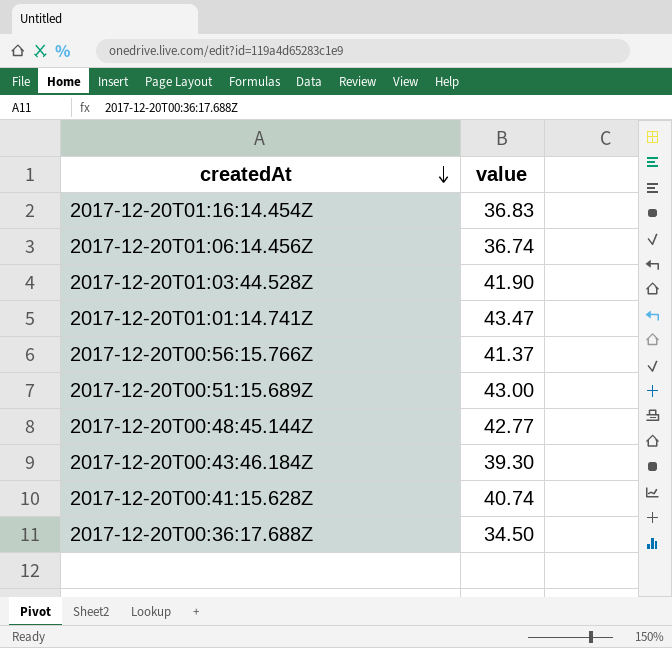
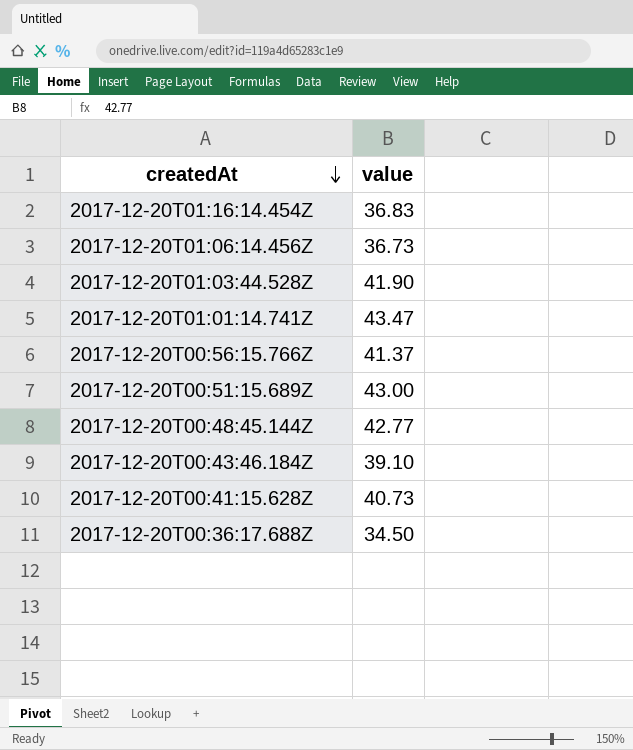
2017-12-20T01:06:14.456Z | value: 36.74 -> 36.73
2017-12-20T00:43:46.184Z | value: 39.30 -> 39.10
2017-12-20T00:41:15.628Z | value: 40.74 -> 40.73

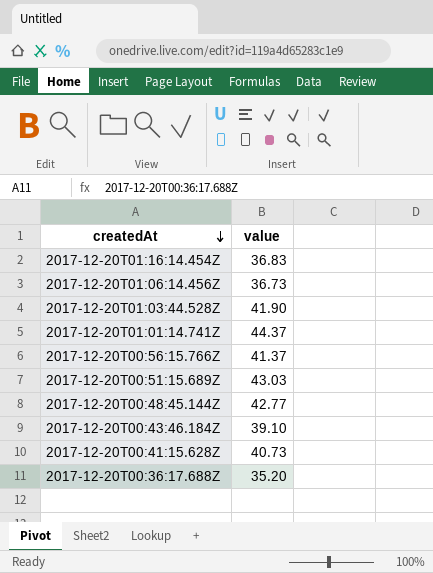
2017-12-20T01:01:14.741Z | value: 43.47 -> 44.37
2017-12-20T00:51:15.689Z | value: 43.00 -> 43.03
2017-12-20T00:36:17.688Z | value: 34.50 -> 35.20

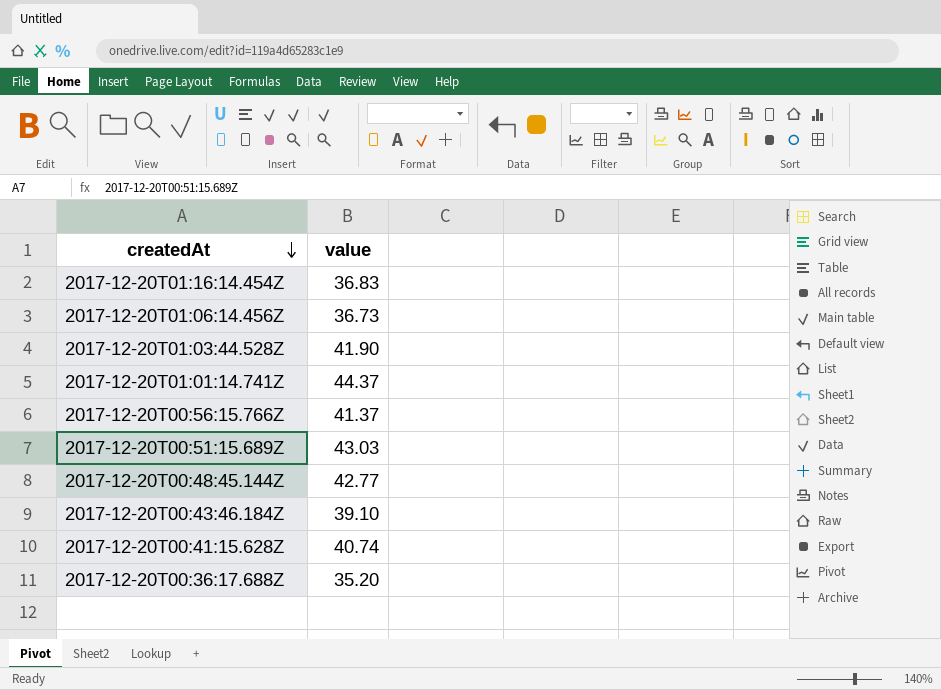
2017-12-20T00:41:15.628Z | value: 40.73 -> 40.74

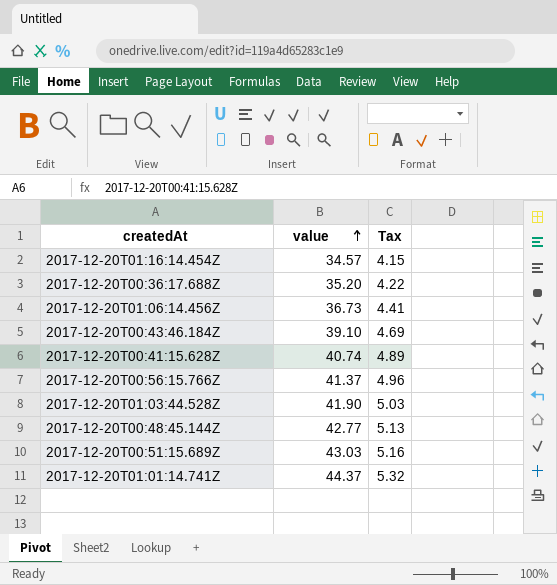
row order: createdAt descending -> value ascending
column Tax | formula: none -> [value] * 0.12
2017-12-20T01:16:14.454Z | value: 36.83 -> 34.57

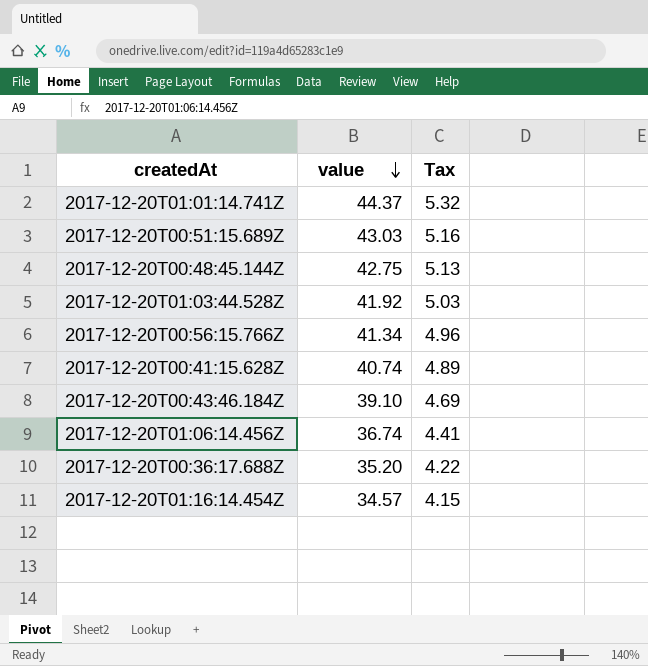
row order: value ascending -> value descending
2017-12-20T00:48:45.144Z | value: 42.77 -> 42.75
2017-12-20T01:03:44.528Z | value: 41.90 -> 41.92
2017-12-20T00:56:15.766Z | value: 41.37 -> 41.34
2017-12-20T01:06:14.456Z | value: 36.73 -> 36.74

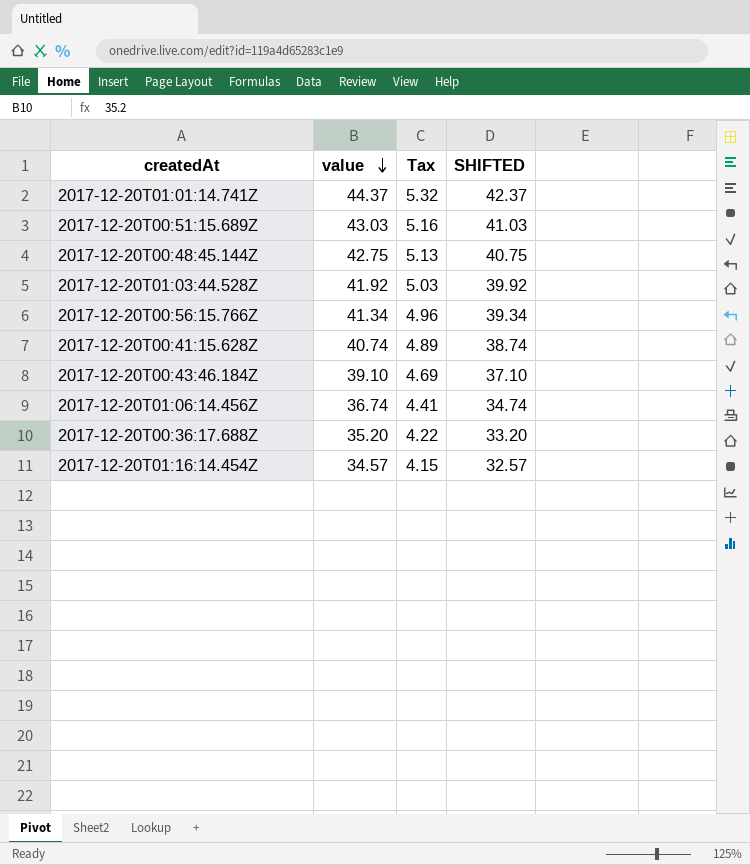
column SHIFTED | formula: none -> [value] - 2

